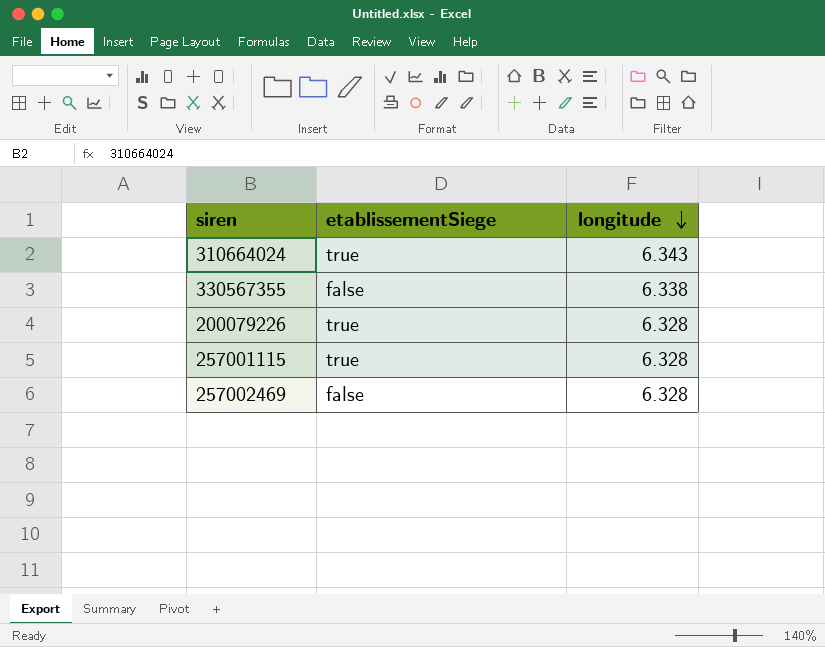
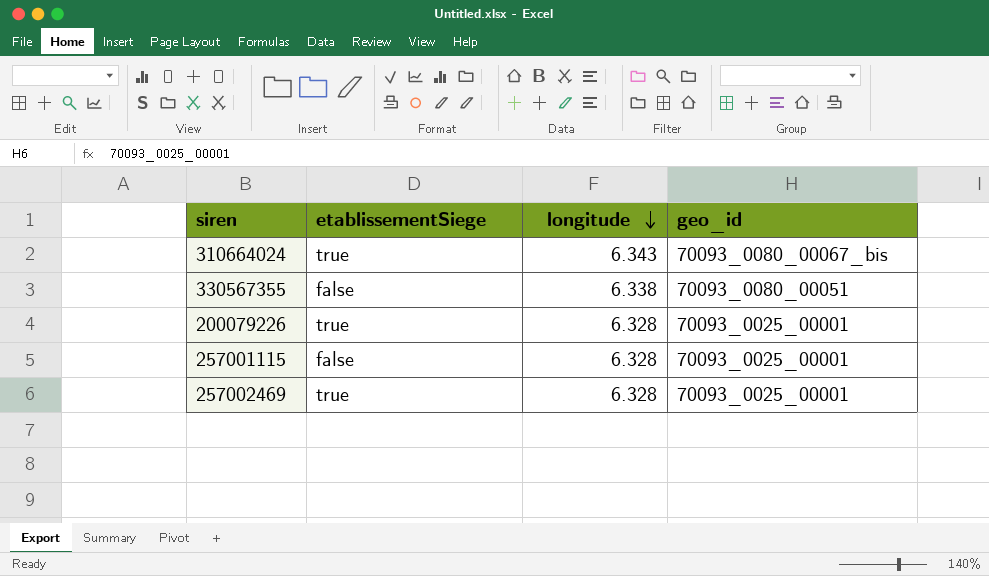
column geo_id | position: none -> 4
257001115 | etablissementSiege: true -> false
257002469 | etablissementSiege: false -> true

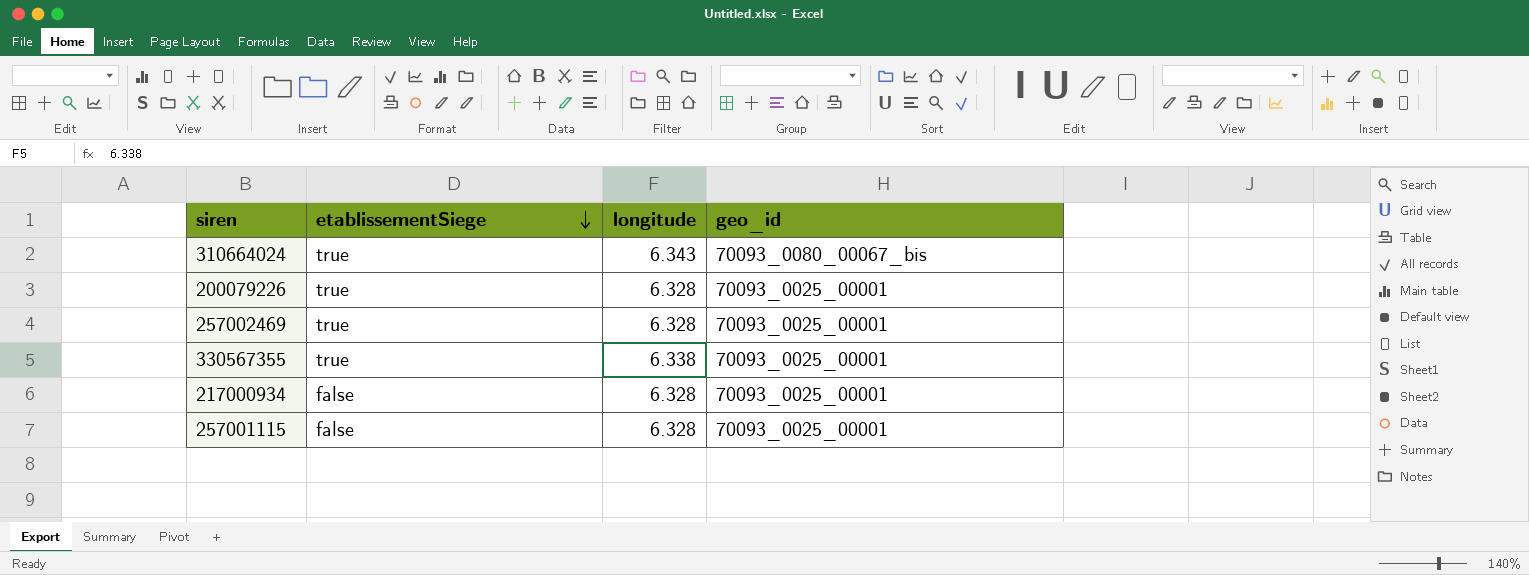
row order: longitude descending -> etablissementSiege descending
330567355 | etablissementSiege: false -> true
330567355 | geo_id: 70093_0080_00051 -> 70093_0025_00001
row 217000934: none -> false | 6.328 | 70093_0025_00001

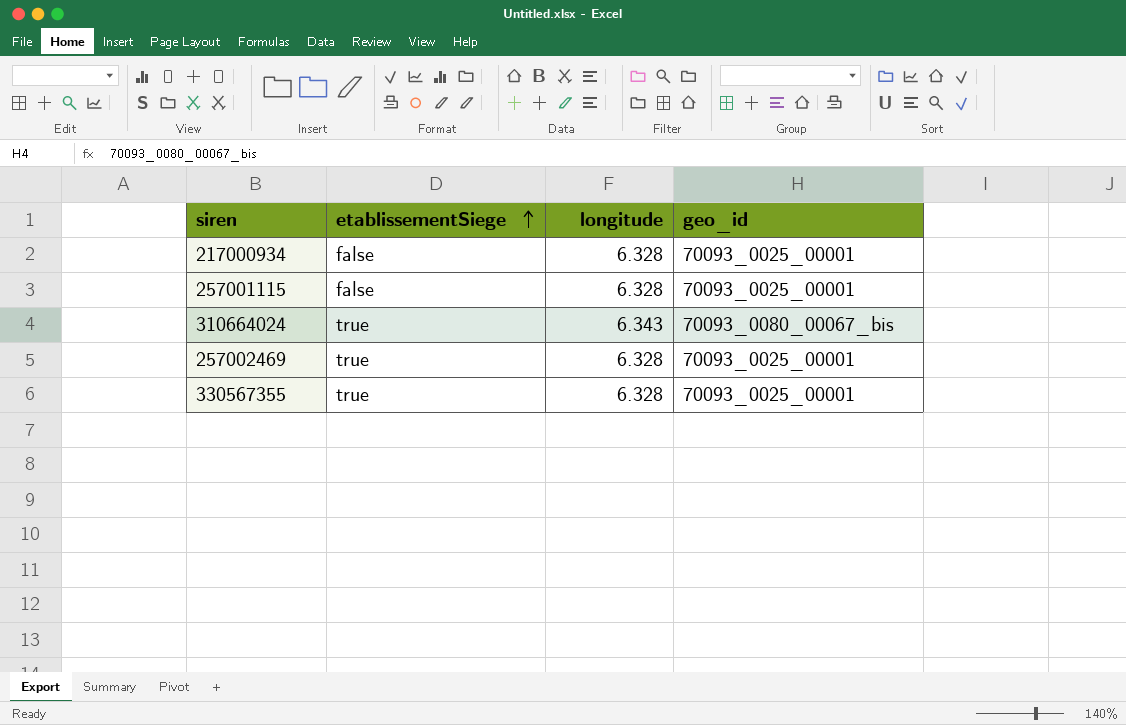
row order: etablissementSiege descending -> etablissementSiege ascending
row 200079226: true | 6.328 | 70093_0025_00001 -> none
330567355 | longitude: 6.338 -> 6.328

